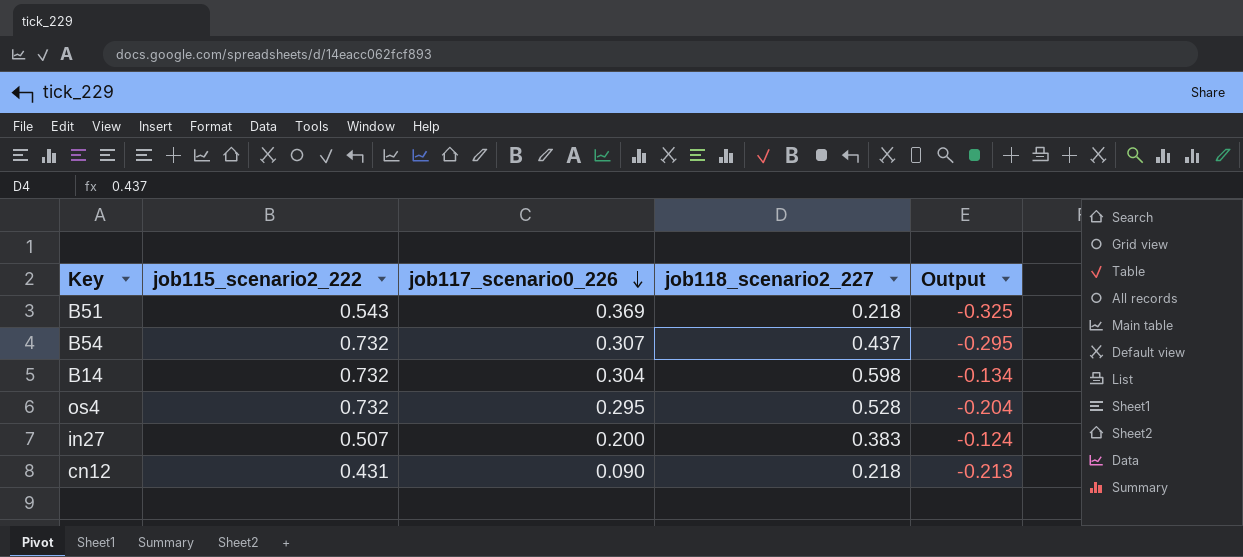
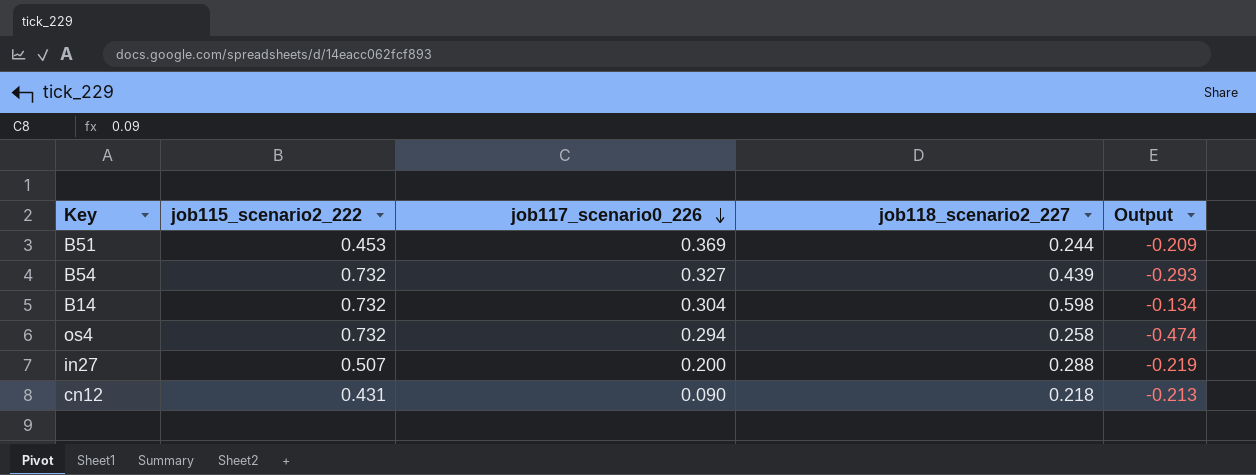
B51 | job115_scenario2_222: 0.543 -> 0.453
B51 | job118_scenario2_227: 0.218 -> 0.244
B51 | Output: -0.325 -> -0.209
B54 | job117_scenario0_226: 0.307 -> 0.327
B54 | job118_scenario2_227: 0.437 -> 0.439
B54 | Output: -0.295 -> -0.293
os4 | job117_scenario0_226: 0.295 -> 0.294
os4 | job118_scenario2_227: 0.528 -> 0.258
os4 | Output: -0.204 -> -0.474
in27 | job118_scenario2_227: 0.383 -> 0.288
in27 | Output: -0.124 -> -0.219

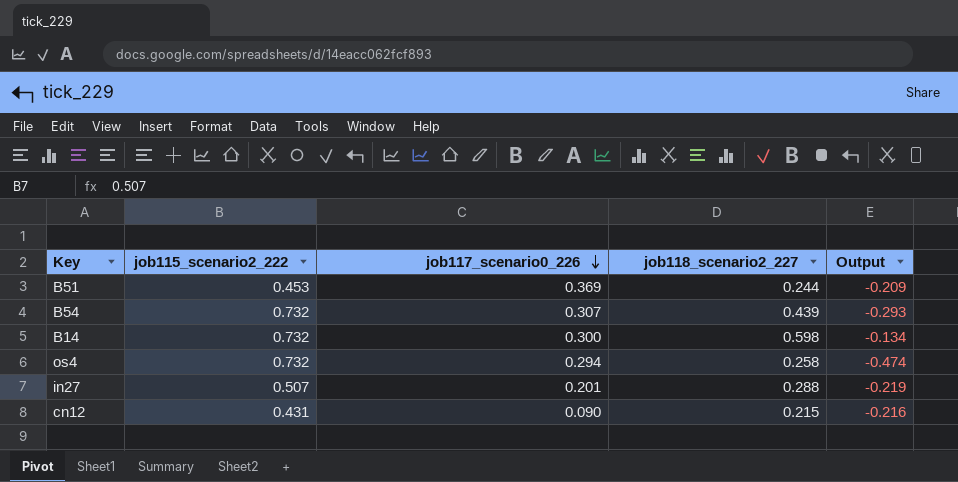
B54 | job117_scenario0_226: 0.327 -> 0.307
B14 | job117_scenario0_226: 0.304 -> 0.300
in27 | job117_scenario0_226: 0.200 -> 0.201
cn12 | job118_scenario2_227: 0.218 -> 0.215
cn12 | Output: -0.213 -> -0.216

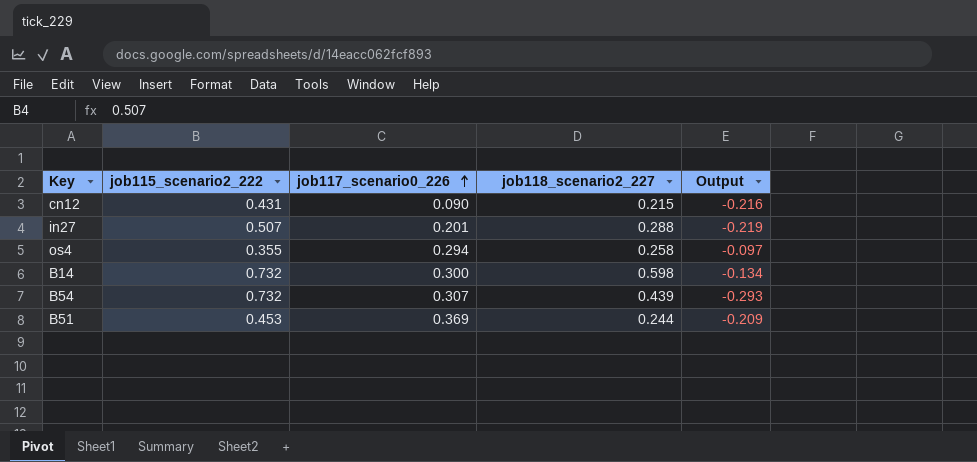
row order: job117_scenario0_226 descending -> job117_scenario0_226 ascending
os4 | job115_scenario2_222: 0.732 -> 0.355
os4 | Output: -0.474 -> -0.097

